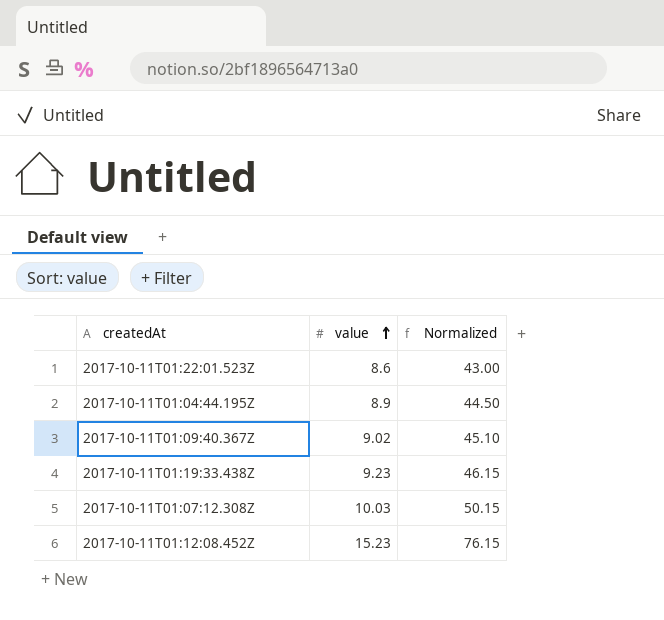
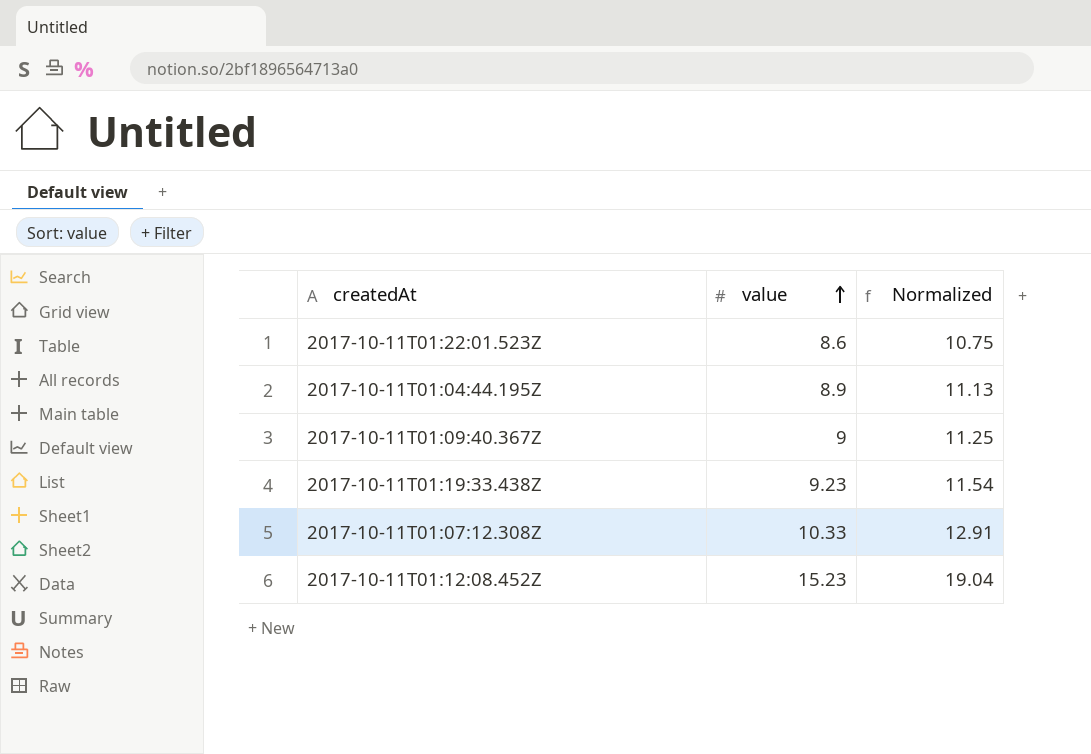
column Normalized | formula: [value] * 5 -> [value] * 1.25
2017-10-11T01:09:40.367Z | value: 9.02 -> 9
2017-10-11T01:07:12.308Z | value: 10.03 -> 10.33

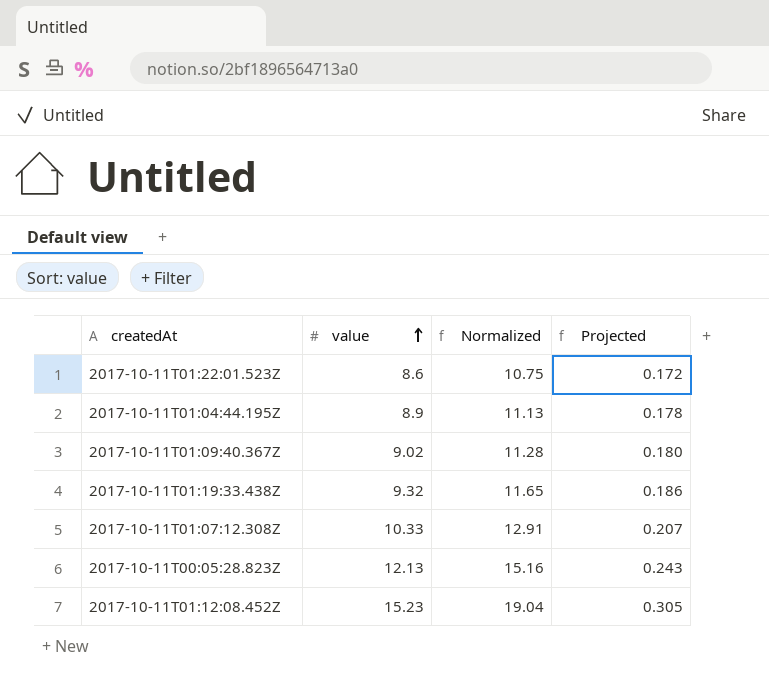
column Projected | formula: none -> [value] * 0.02
2017-10-11T01:09:40.367Z | value: 9 -> 9.02
2017-10-11T01:09:40.367Z | Normalized: 11.25 -> 11.28
2017-10-11T01:19:33.438Z | value: 9.23 -> 9.32
2017-10-11T01:19:33.438Z | Normalized: 11.54 -> 11.65
row 2017-10-11T00:05:28.823Z: none -> 12.13 | 15.16 | 0.243

